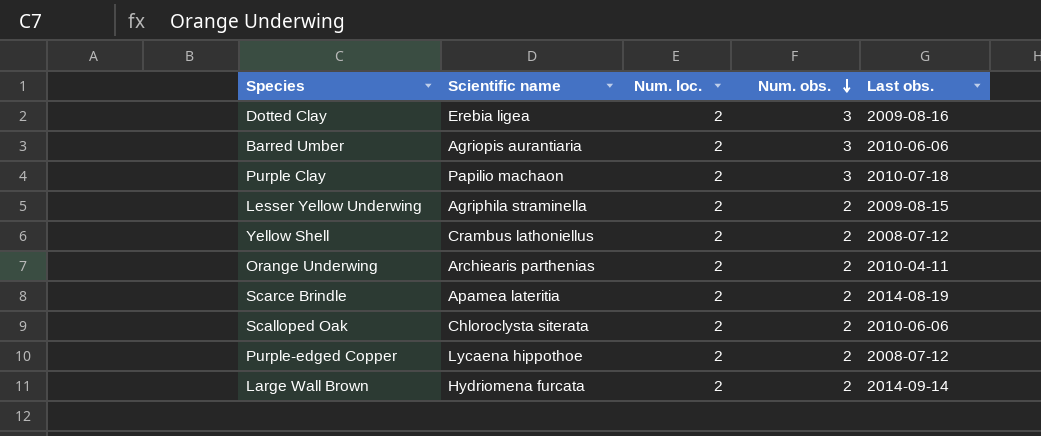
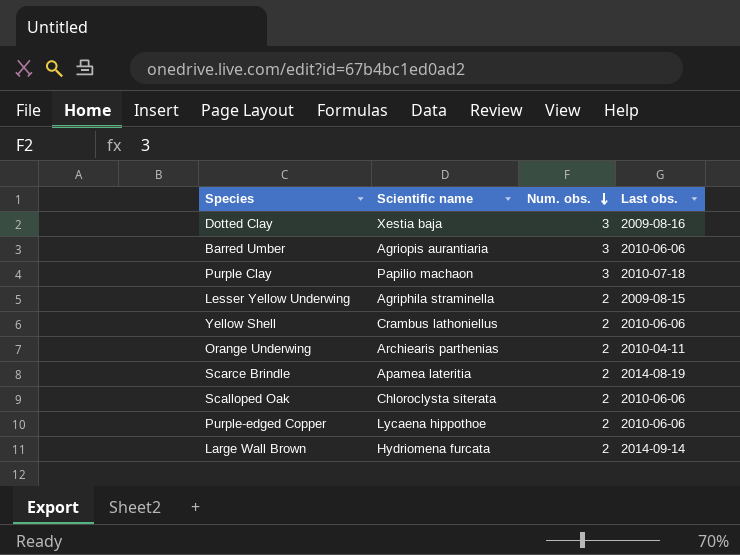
column Num. loc. | position: 3 -> none
Dotted Clay | Scientific name: Erebia ligea -> Xestia baja
Yellow Shell | Last obs.: 2008-07-12 -> 2010-06-06
Purple-edged Copper | Last obs.: 2008-07-12 -> 2010-06-06

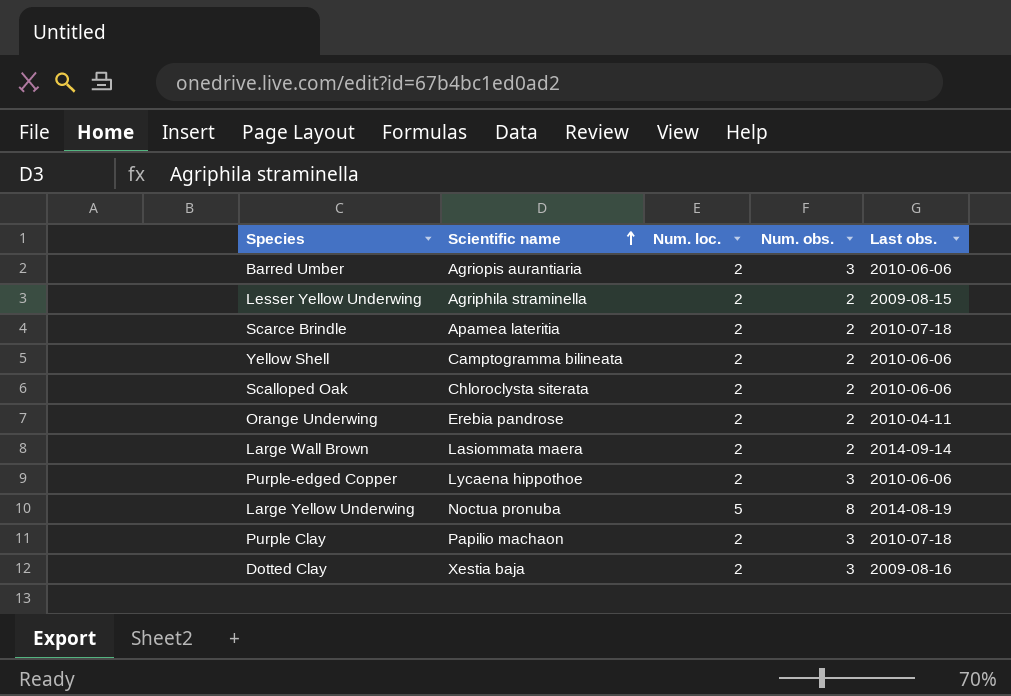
row order: Num. obs. descending -> Scientific name ascending
column Num. loc. | position: none -> 3
Scarce Brindle | Last obs.: 2014-08-19 -> 2010-07-18
Yellow Shell | Scientific name: Crambus lathoniellus -> Camptogramma bilineata
Orange Underwing | Scientific name: Archiearis parthenias -> Erebia pandrose
Large Wall Brown | Scientific name: Hydriomena furcata -> Lasiommata maera
Purple-edged Copper | Num. obs.: 2 -> 3
row Large Yellow Underwing: none -> Noctua pronuba | 5 | 8 | 2014-08-19

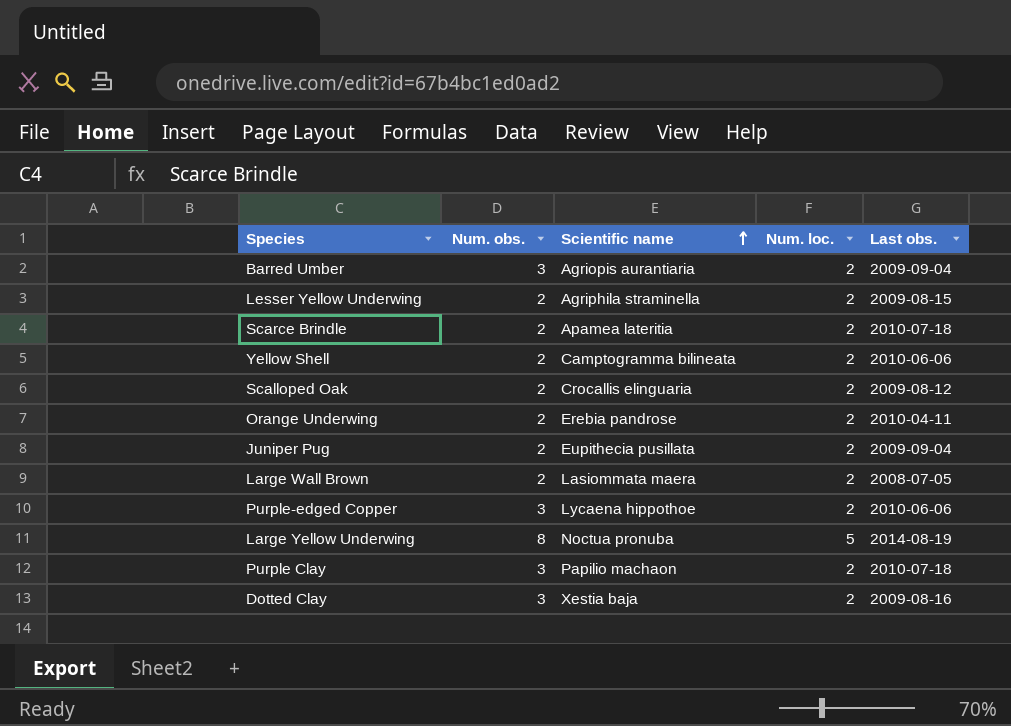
column Num. obs. | position: 4 -> 2
Barred Umber | Last obs.: 2010-06-06 -> 2009-09-04
Scalloped Oak | Scientific name: Chloroclysta siterata -> Crocallis elinguaria
Scalloped Oak | Last obs.: 2010-06-06 -> 2009-08-12
row Juniper Pug: none -> 2 | Eupithecia pusillata | 2 | 2009-09-04
Large Wall Brown | Last obs.: 2014-09-14 -> 2008-07-05

